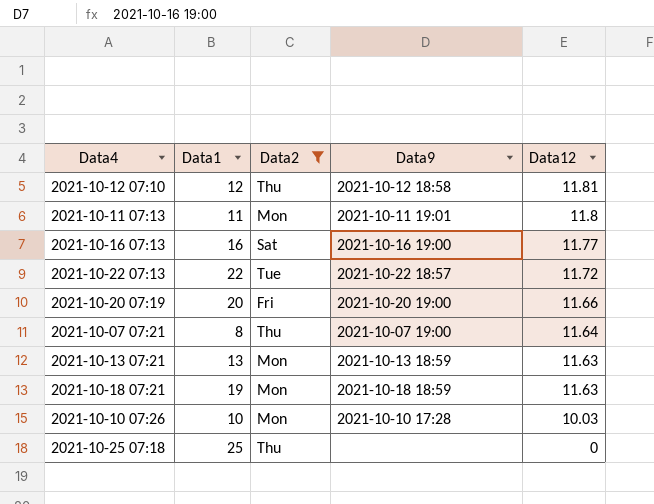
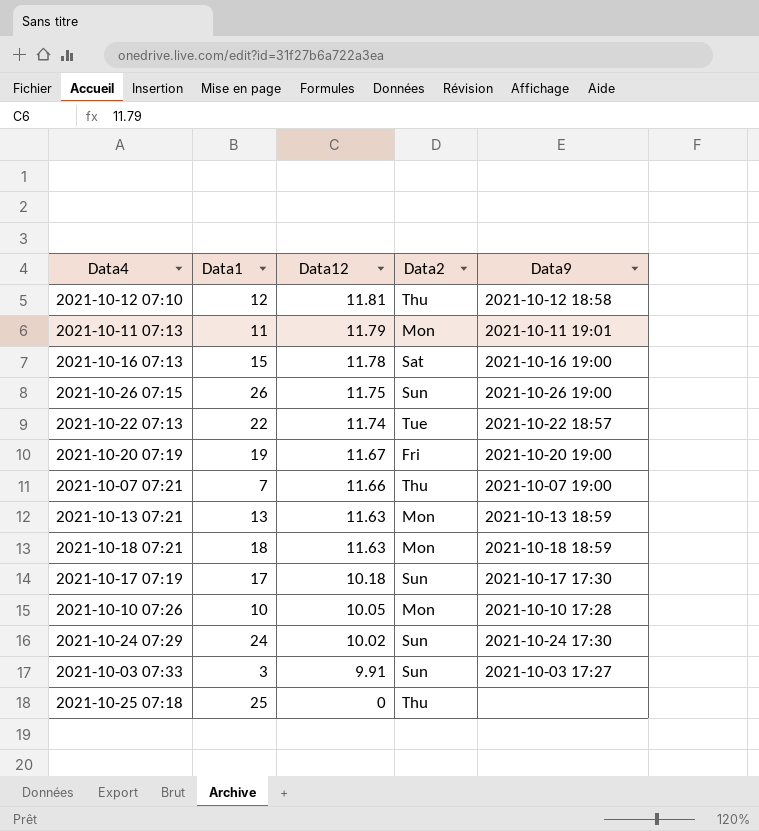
filter: Data2 != Sun -> none
column Data12 | position: 5 -> 3
2021-10-11 07:13 | Data12: 11.8 -> 11.79
2021-10-16 07:13 | Data1: 16 -> 15
2021-10-16 07:13 | Data12: 11.77 -> 11.78
2021-10-22 07:13 | Data12: 11.72 -> 11.74
2021-10-20 07:19 | Data1: 20 -> 19
2021-10-20 07:19 | Data12: 11.66 -> 11.67
2021-10-07 07:21 | Data1: 8 -> 7
2021-10-07 07:21 | Data12: 11.64 -> 11.66
2021-10-18 07:21 | Data1: 19 -> 18
2021-10-10 07:26 | Data12: 10.03 -> 10.05

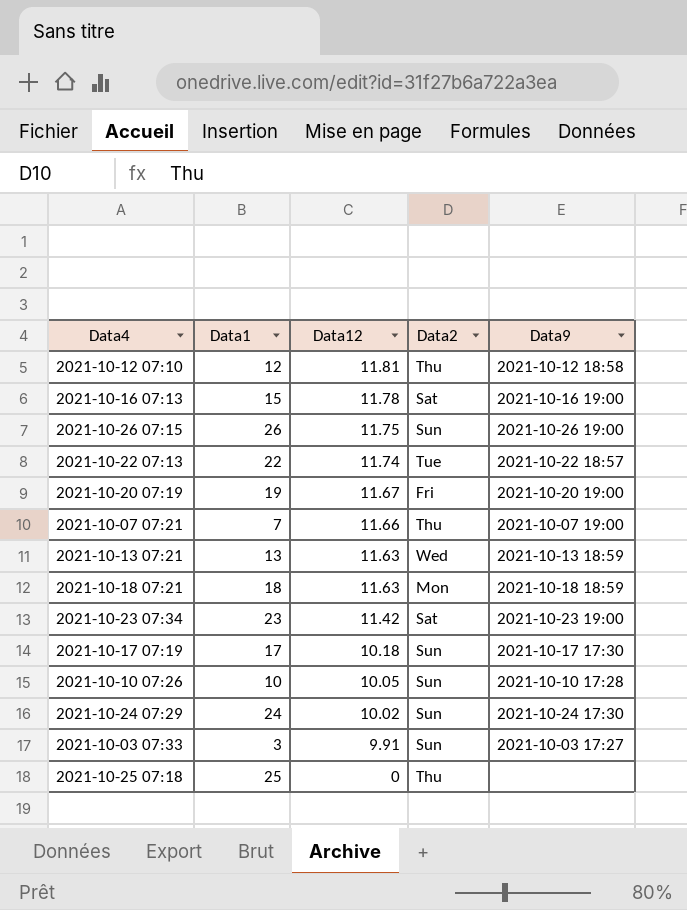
row 2021-10-11 07:13: 11 | 11.79 | Mon | 2021-10-11 19:01 -> none
2021-10-13 07:21 | Data2: Mon -> Wed
row 2021-10-23 07:34: none -> 23 | 11.42 | Sat | 2021-10-23 19:00
2021-10-10 07:26 | Data2: Mon -> Sun

